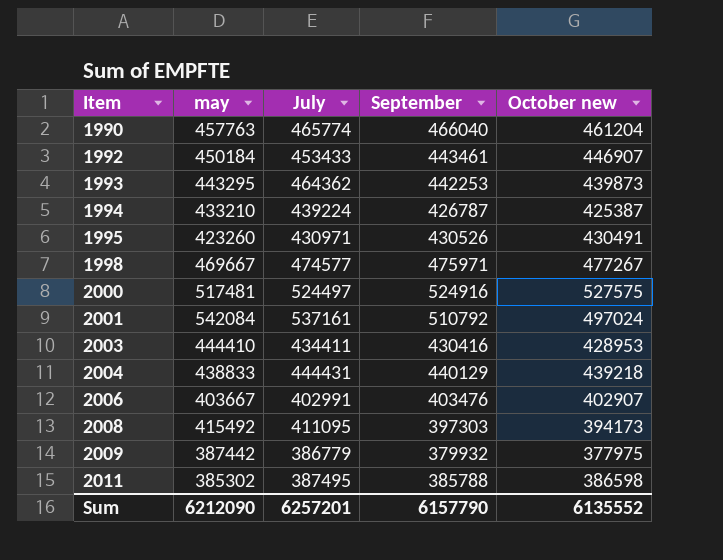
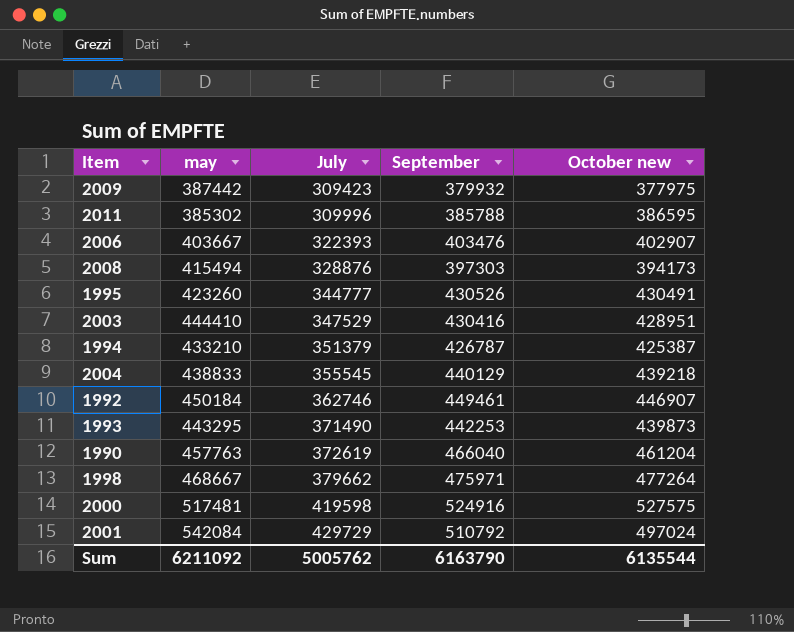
row order: Item ascending -> July ascending
2009 | July: 386779 -> 309423
2011 | July: 387495 -> 309996
2011 | October new: 386598 -> 386595
2006 | July: 402991 -> 322393
2008 | may: 415492 -> 415494
2008 | July: 411095 -> 328876
1995 | July: 430971 -> 344777
2003 | July: 434411 -> 347529
2003 | October new: 428953 -> 428951
1994 | July: 439224 -> 351379
2004 | July: 444431 -> 355545
1992 | July: 453433 -> 362746
1992 | September: 443461 -> 449461
1993 | July: 464362 -> 371490
1990 | July: 465774 -> 372619
1998 | may: 469667 -> 468667
1998 | July: 474577 -> 379662
1998 | October new: 477267 -> 477264
2000 | July: 524497 -> 419598
2001 | July: 537161 -> 429729
Sum | may: 6212090 -> 6211092
Sum | July: 6257201 -> 5005762
Sum | September: 6157790 -> 6163790
Sum | October new: 6135552 -> 6135544

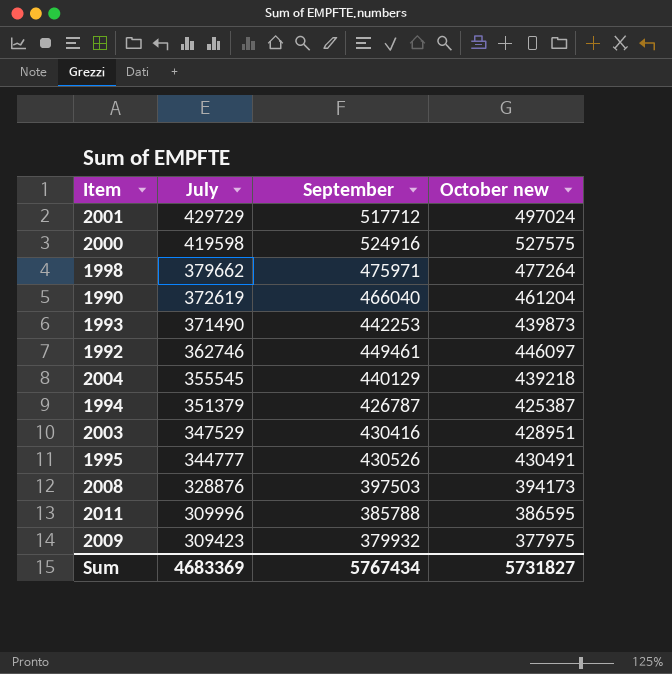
row order: July ascending -> July descending
column may | position: 2 -> none
row 2006: 403667 | 322393 | 403476 | 402907 -> none
2001 | September: 510792 -> 517712
1992 | October new: 446907 -> 446097
2008 | September: 397303 -> 397503
Sum | July: 5005762 -> 4683369
Sum | September: 6163790 -> 5767434
Sum | October new: 6135544 -> 5731827

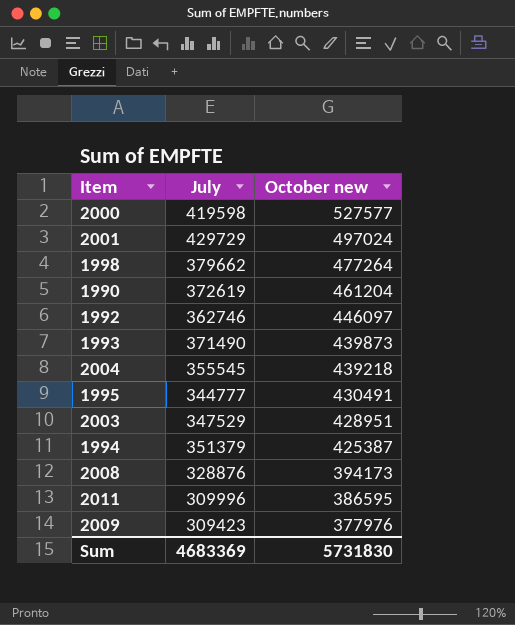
row order: July descending -> October new descending
column September | position: 3 -> none
2000 | October new: 527575 -> 527577
2009 | October new: 377975 -> 377976
Sum | October new: 5731827 -> 5731830

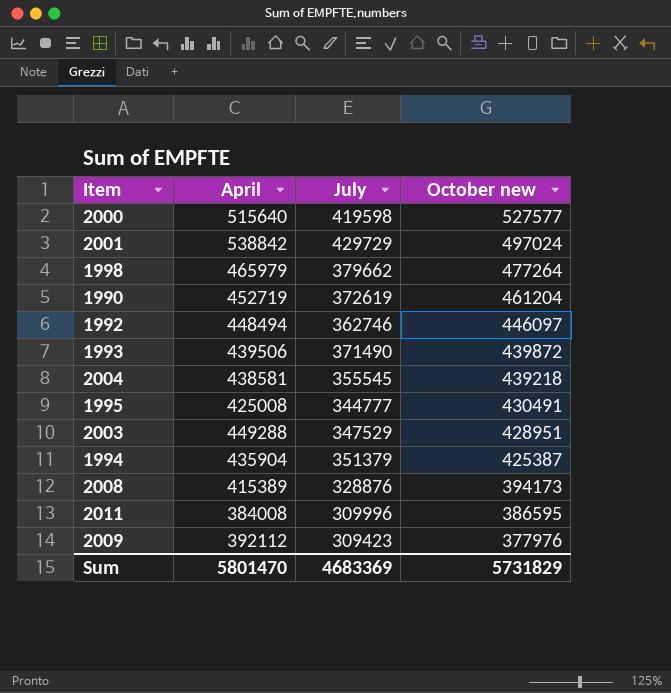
column April | position: none -> 2
1993 | October new: 439873 -> 439872
Sum | October new: 5731830 -> 5731829

